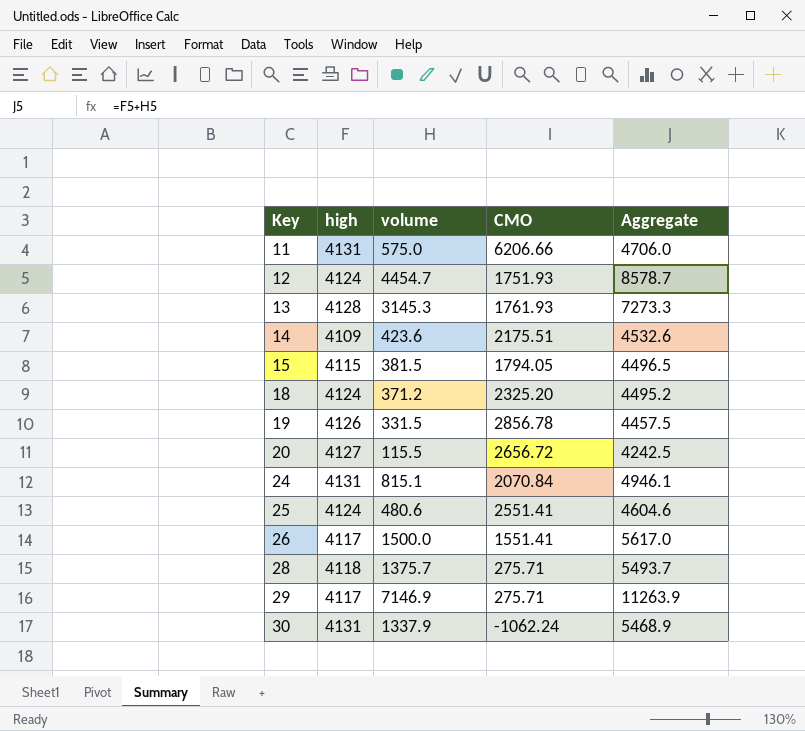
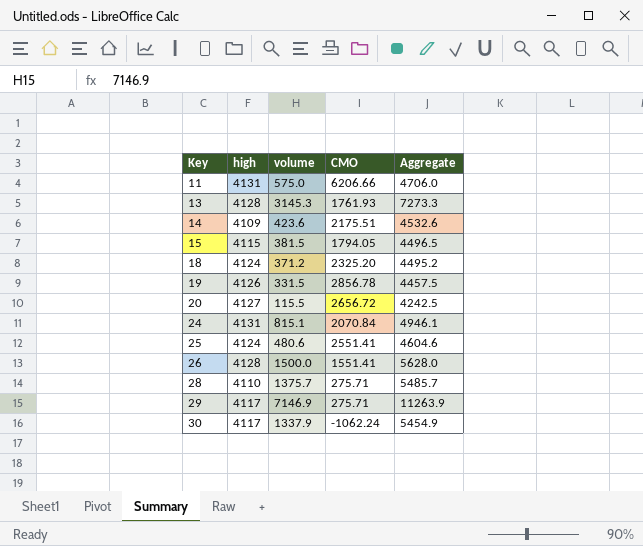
row 12: 4124 | 4454.7 | 1751.93 | 8578.7 -> none
26 | high: 4117 -> 4128
26 | Aggregate: 5617.0 -> 5628.0
28 | high: 4118 -> 4110
28 | Aggregate: 5493.7 -> 5485.7
30 | high: 4131 -> 4117
30 | Aggregate: 5468.9 -> 5454.9

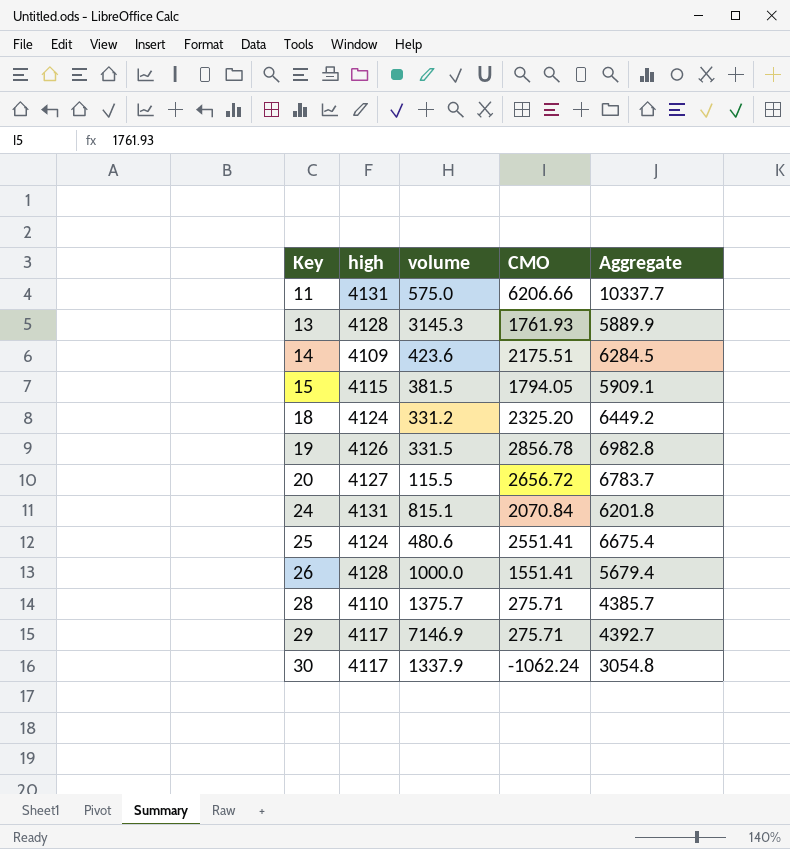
column Aggregate | formula: [high] + [volume] -> [high] + [CMO]
18 | volume: 371.2 -> 331.2
26 | volume: 1500.0 -> 1000.0

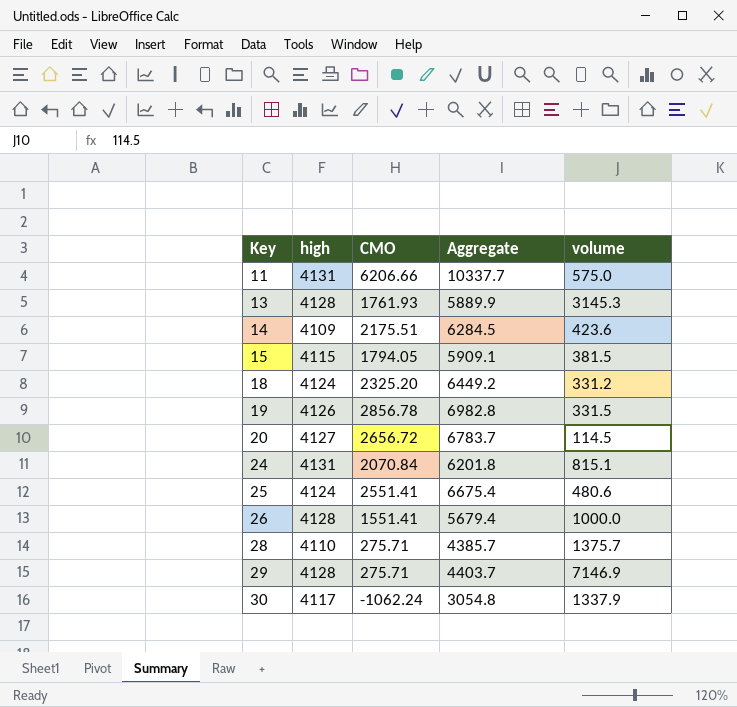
column volume | position: 3 -> 5
20 | volume: 115.5 -> 114.5
29 | high: 4117 -> 4128
29 | Aggregate: 4392.7 -> 4403.7

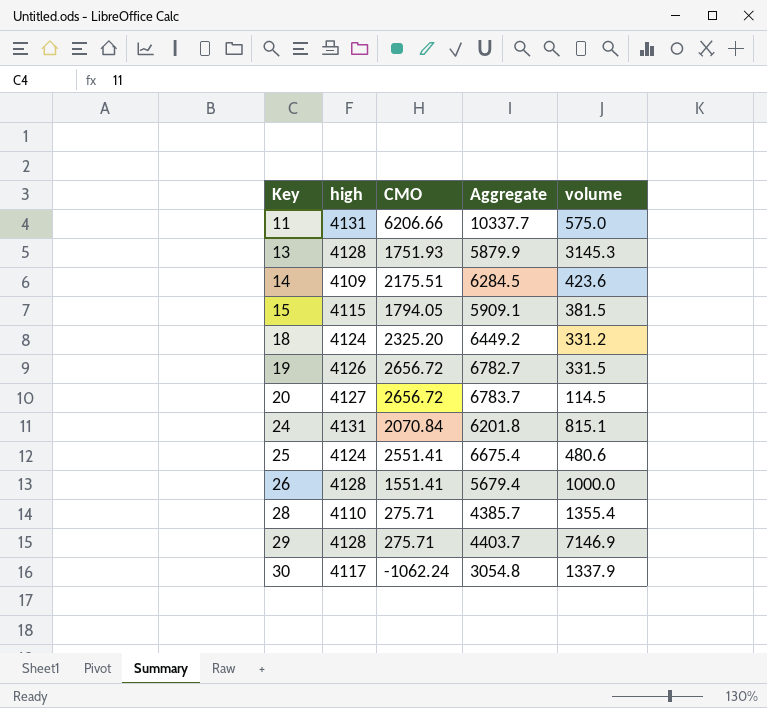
13 | CMO: 1761.93 -> 1751.93
13 | Aggregate: 5889.9 -> 5879.9
19 | CMO: 2856.78 -> 2656.72
19 | Aggregate: 6982.8 -> 6782.7
28 | volume: 1375.7 -> 1355.4

